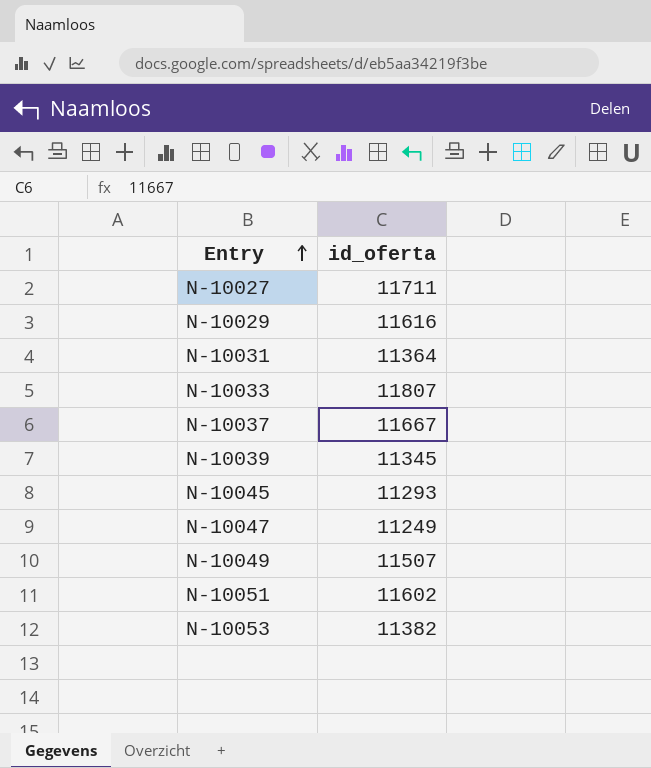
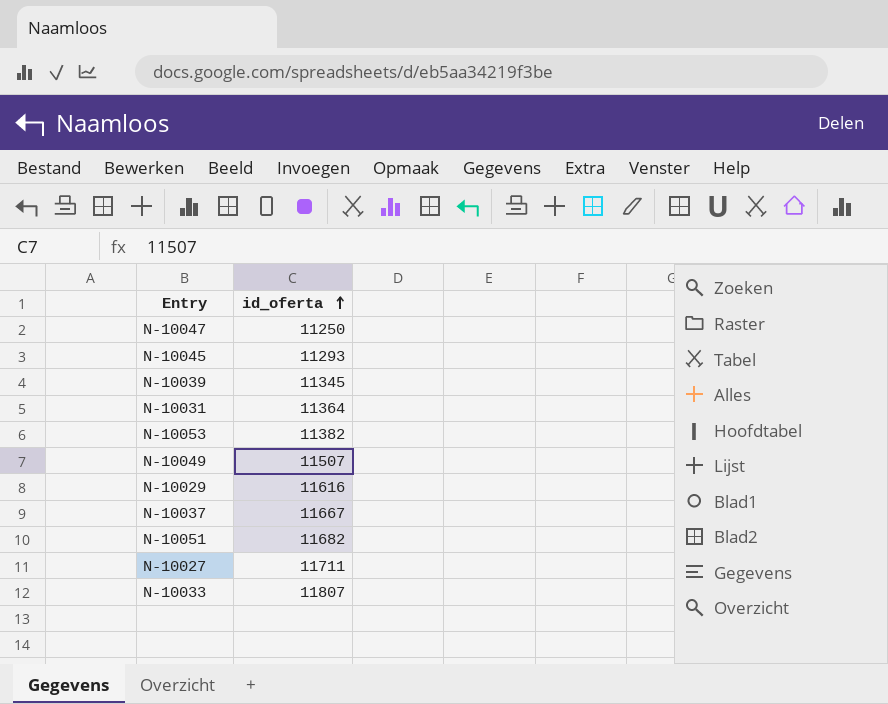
row order: Entry ascending -> id_oferta ascending
N-10047 | id_oferta: 11249 -> 11250
N-10051 | id_oferta: 11602 -> 11682

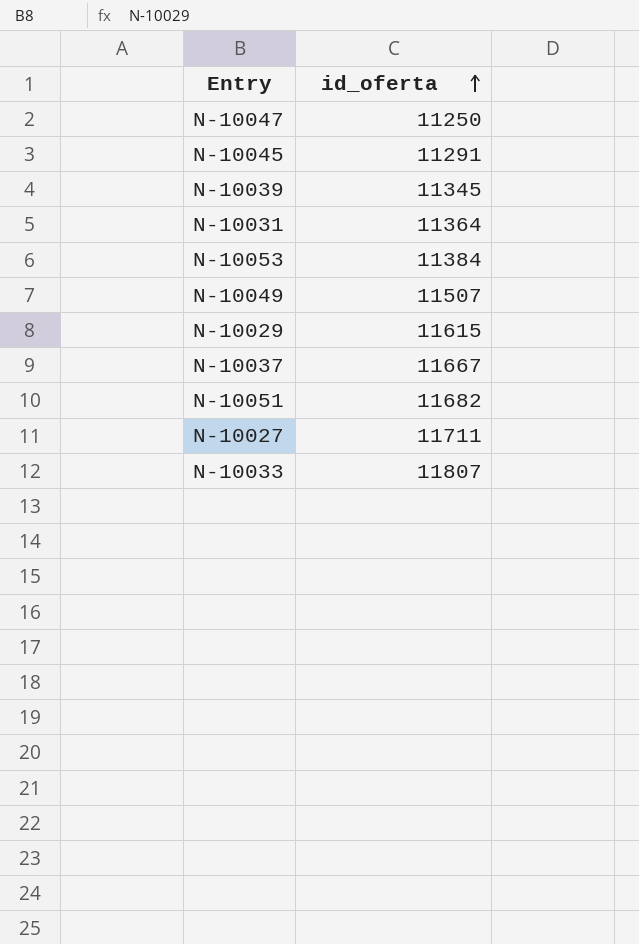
N-10045 | id_oferta: 11293 -> 11291
N-10053 | id_oferta: 11382 -> 11384
N-10029 | id_oferta: 11616 -> 11615

